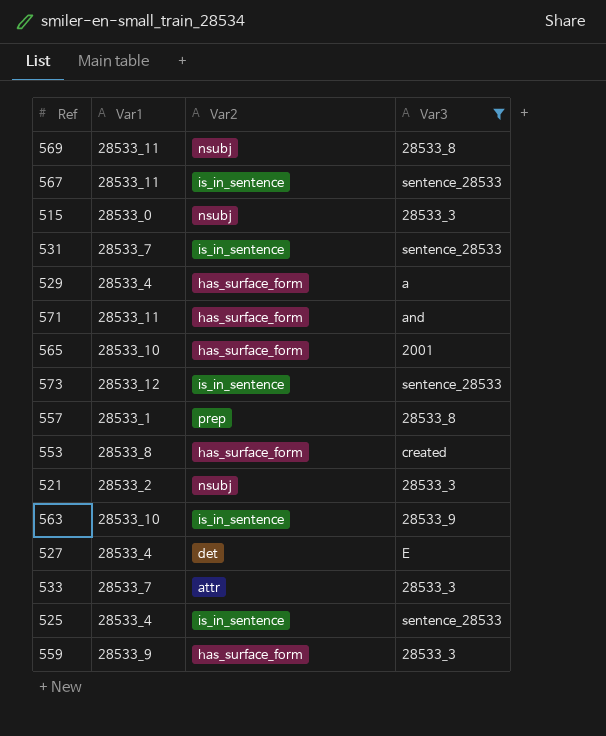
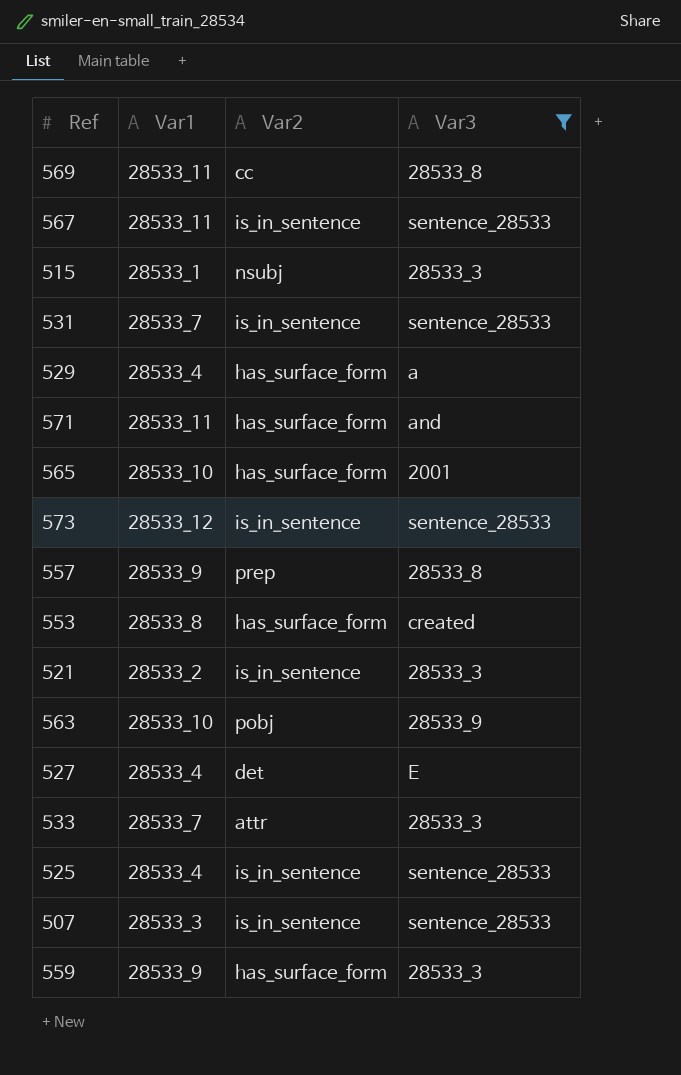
569 | Var2: nsubj -> cc
515 | Var1: 28533_0 -> 28533_1
557 | Var1: 28533_1 -> 28533_9
521 | Var2: nsubj -> is_in_sentence
563 | Var2: is_in_sentence -> pobj
row 507: none -> 28533_3 | is_in_sentence | sentence_28533

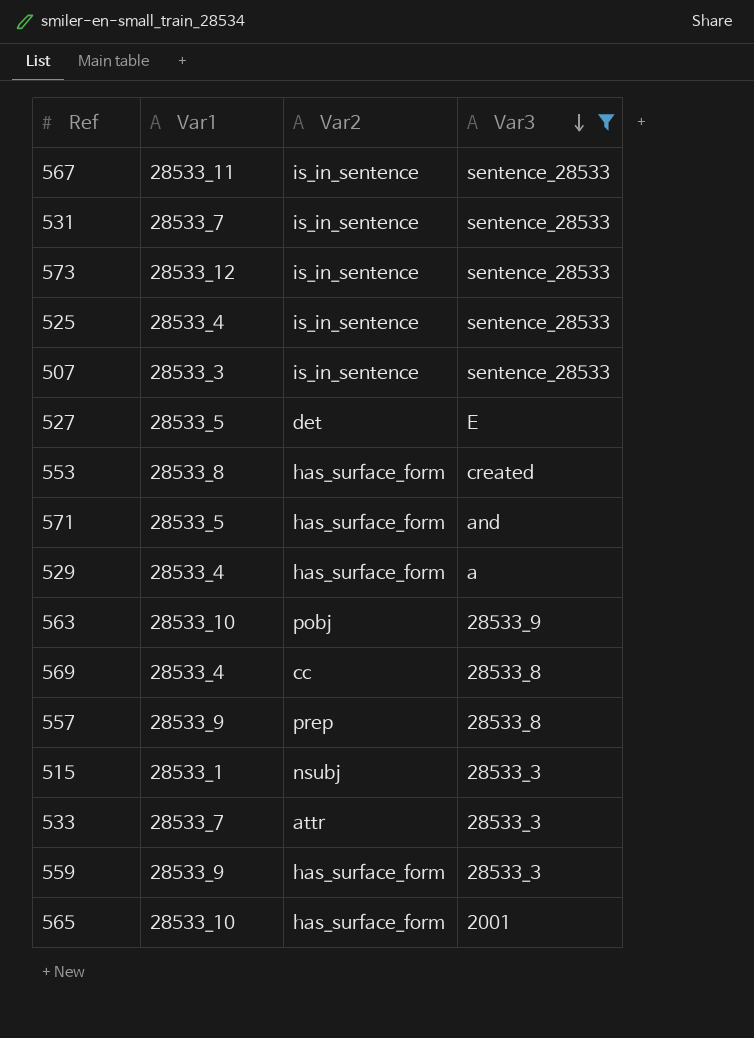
row order: none -> Var3 descending
row 521: 28533_2 | is_in_sentence | 28533_3 -> none
527 | Var1: 28533_4 -> 28533_5
571 | Var1: 28533_11 -> 28533_5
569 | Var1: 28533_11 -> 28533_4

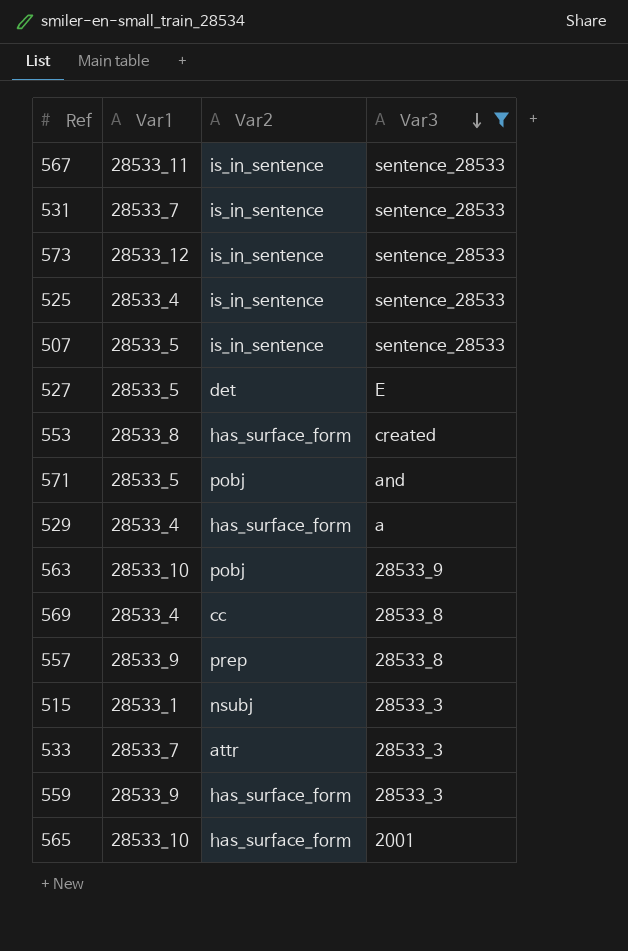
507 | Var1: 28533_3 -> 28533_5
571 | Var2: has_surface_form -> pobj

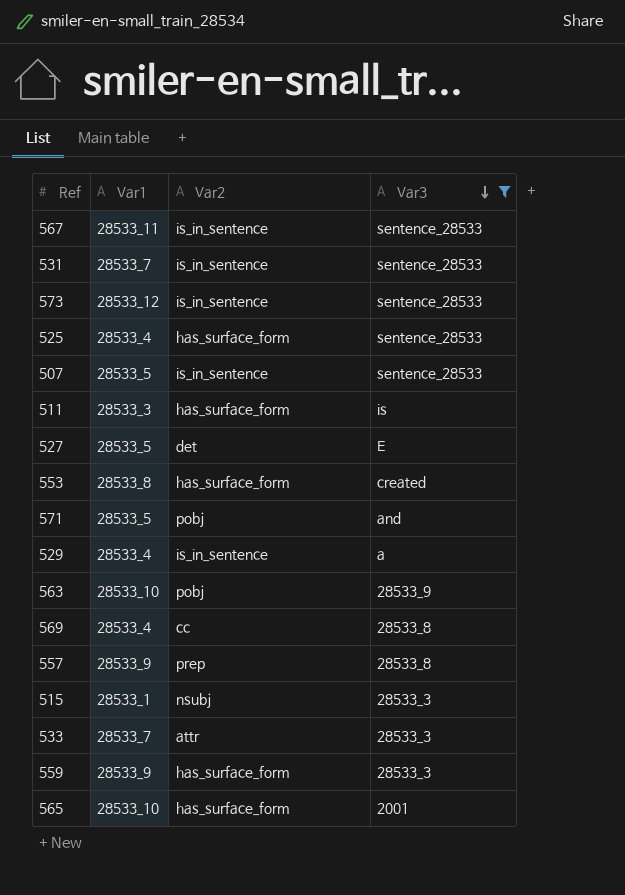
525 | Var2: is_in_sentence -> has_surface_form
row 511: none -> 28533_3 | has_surface_form | is
529 | Var2: has_surface_form -> is_in_sentence

